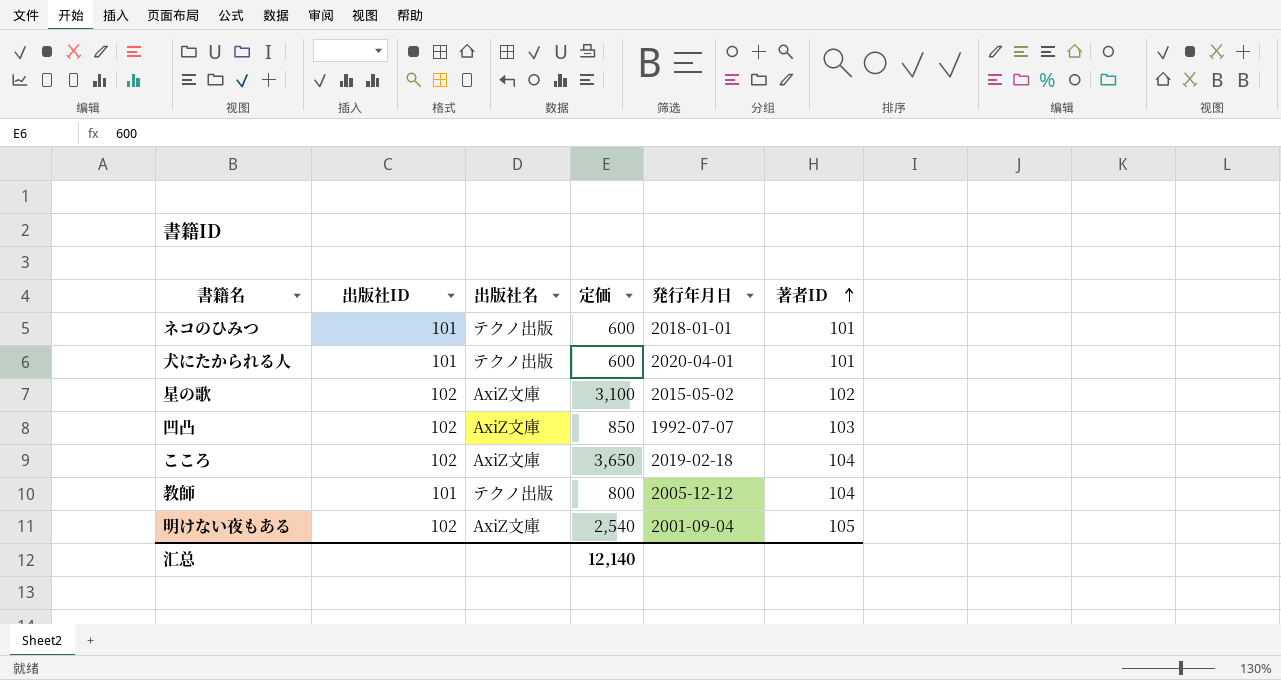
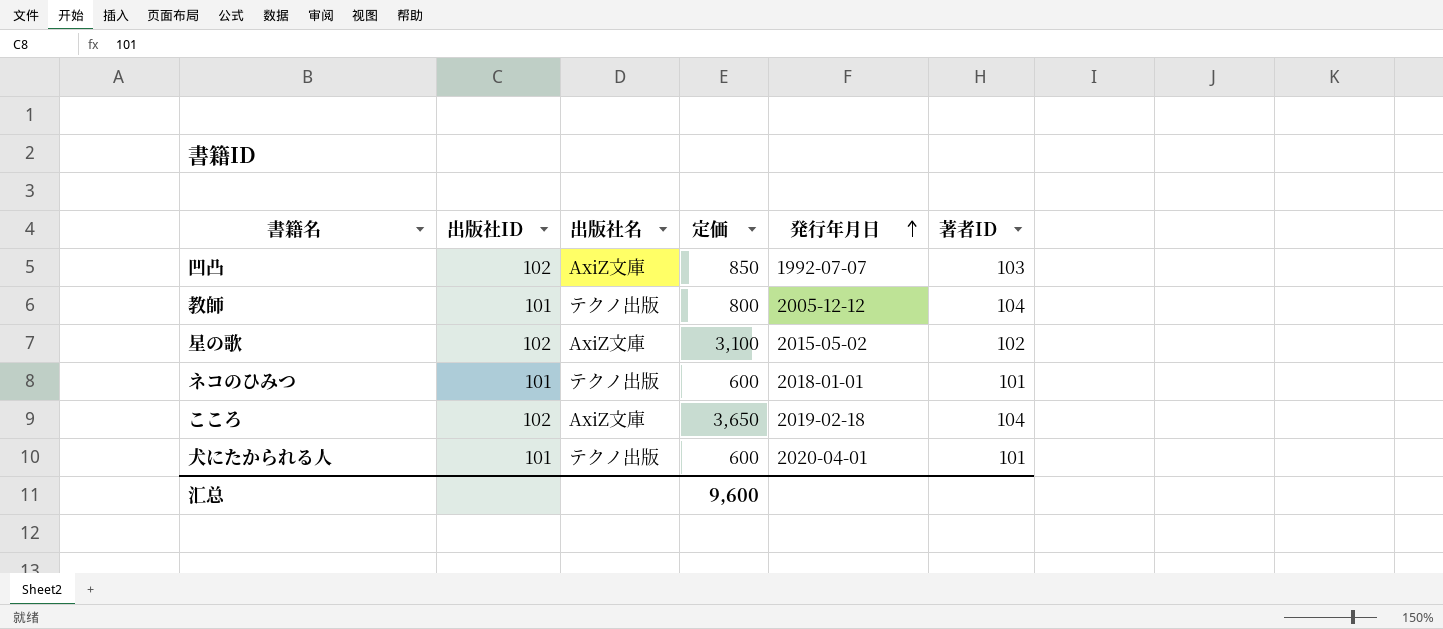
row order: 著者ID ascending -> 発行年月日 ascending
row 明けない夜もある: 102 | AxiZ文庫 | 2,540 | 2001-09-04 | 105 -> none
汇总 | 定価: 12,140 -> 9,600

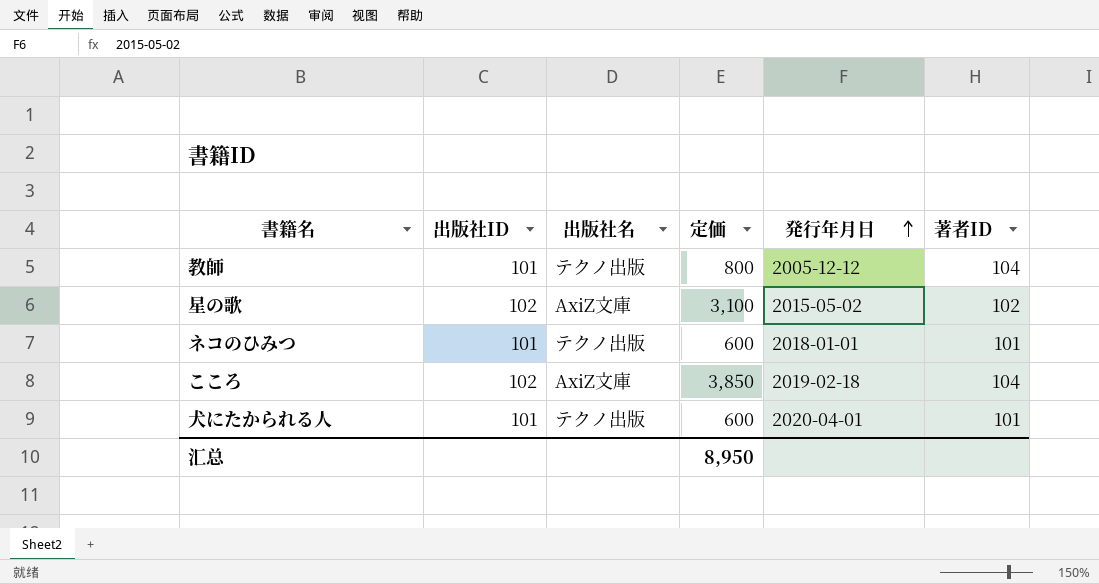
row 凹凸: 102 | AxiZ文庫 | 850 | 1992-07-07 | 103 -> none
こころ | 定価: 3,650 -> 3,850
汇总 | 定価: 9,600 -> 8,950

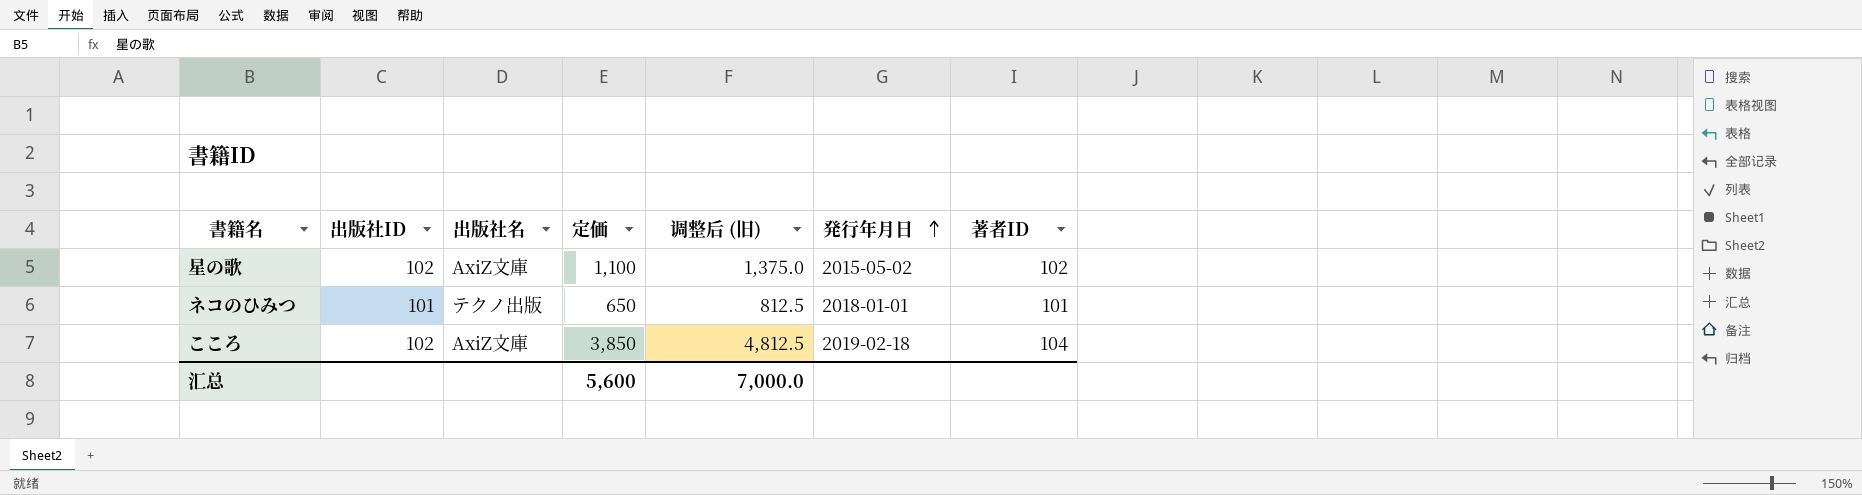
column 调整后 (旧) | formula: none -> [定価] * 1.25
row 教師: 101 | テクノ出版 | 800 | 2005-12-12 | 104 -> none
row 犬にたかられる人: 101 | テクノ出版 | 600 | 2020-04-01 | 101 -> none
星の歌 | 定価: 3,100 -> 1,100
ネコのひみつ | 定価: 600 -> 650
汇总 | 定価: 8,950 -> 5,600

